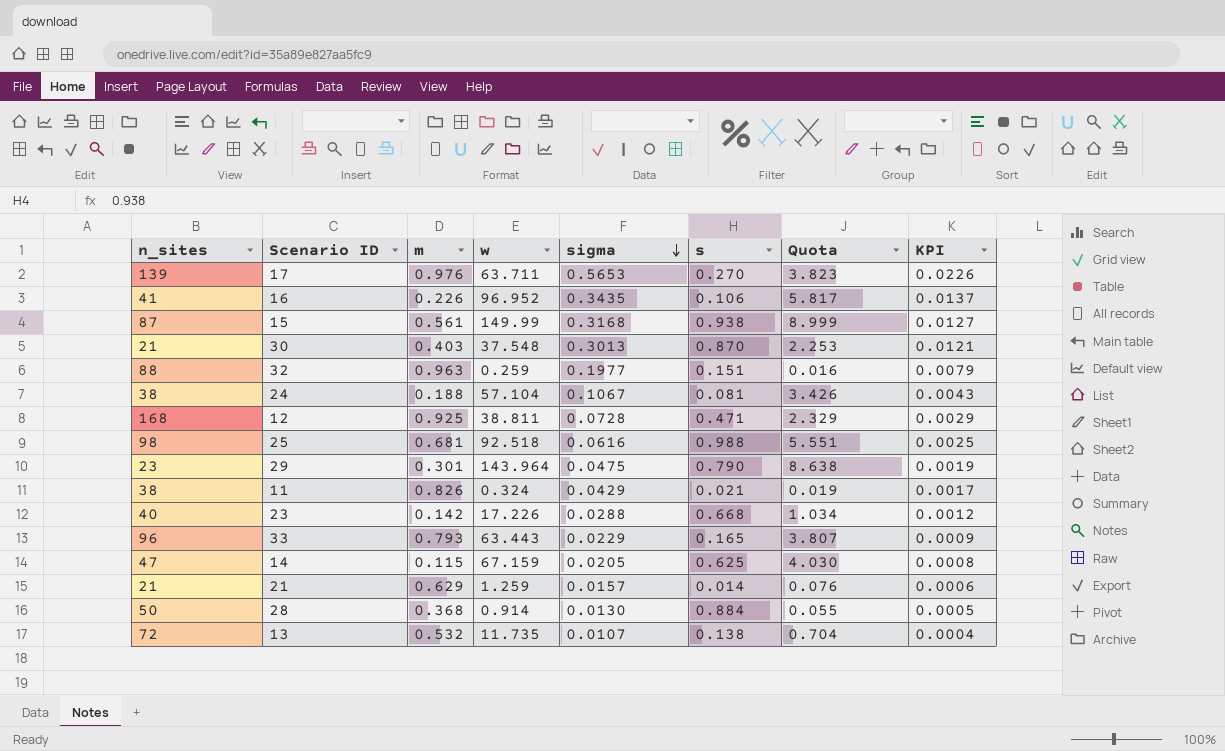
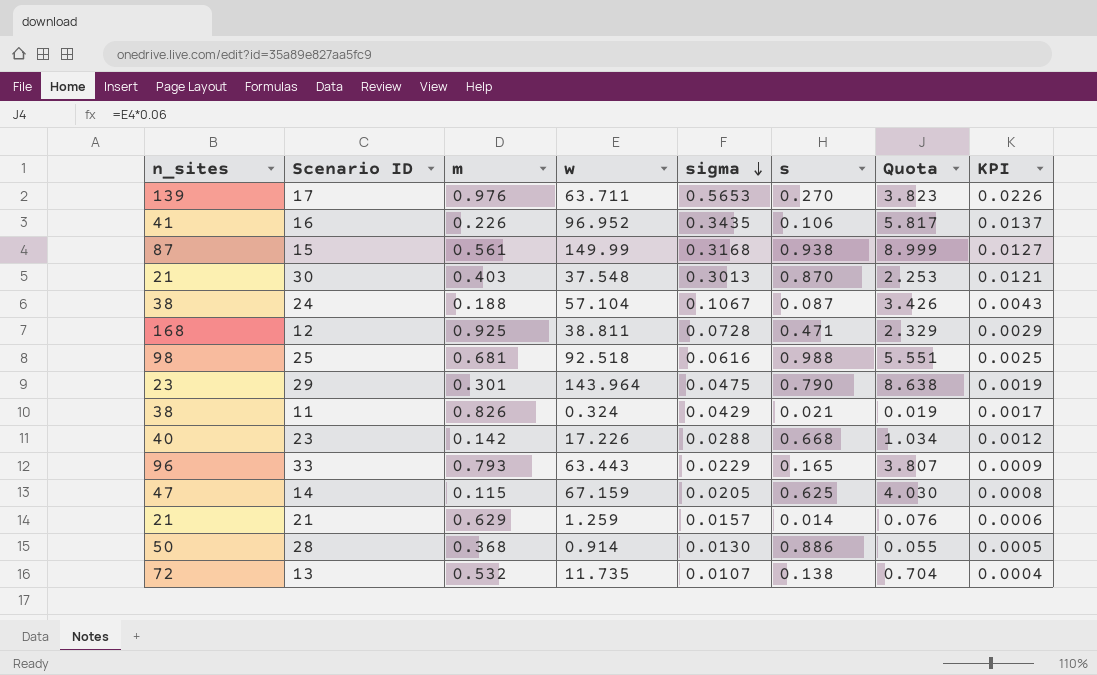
row 32: 88 | 0.963 | 0.259 | 0.1977 | 0.151 | 0.016 | 0.0079 -> none
24 | s: 0.081 -> 0.087
28 | s: 0.884 -> 0.886

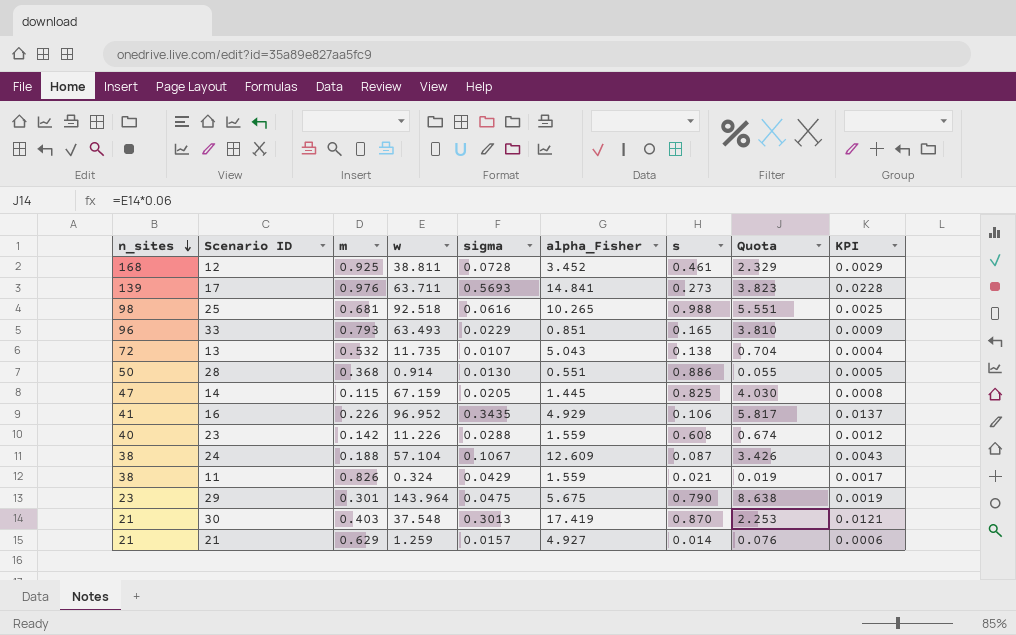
row order: sigma descending -> n_sites descending
column alpha_Fisher | position: none -> 6
row 15: 87 | 0.561 | 149.99 | 0.3168 | 0.938 | 8.999 | 0.0127 -> none
12 | s: 0.471 -> 0.461
17 | sigma: 0.5653 -> 0.5693
17 | s: 0.270 -> 0.273
17 | KPI: 0.0226 -> 0.0228
33 | w: 63.443 -> 63.493
33 | Quota: 3.807 -> 3.810
14 | s: 0.625 -> 0.825
23 | w: 17.226 -> 11.226
23 | s: 0.668 -> 0.608
23 | Quota: 1.034 -> 0.674

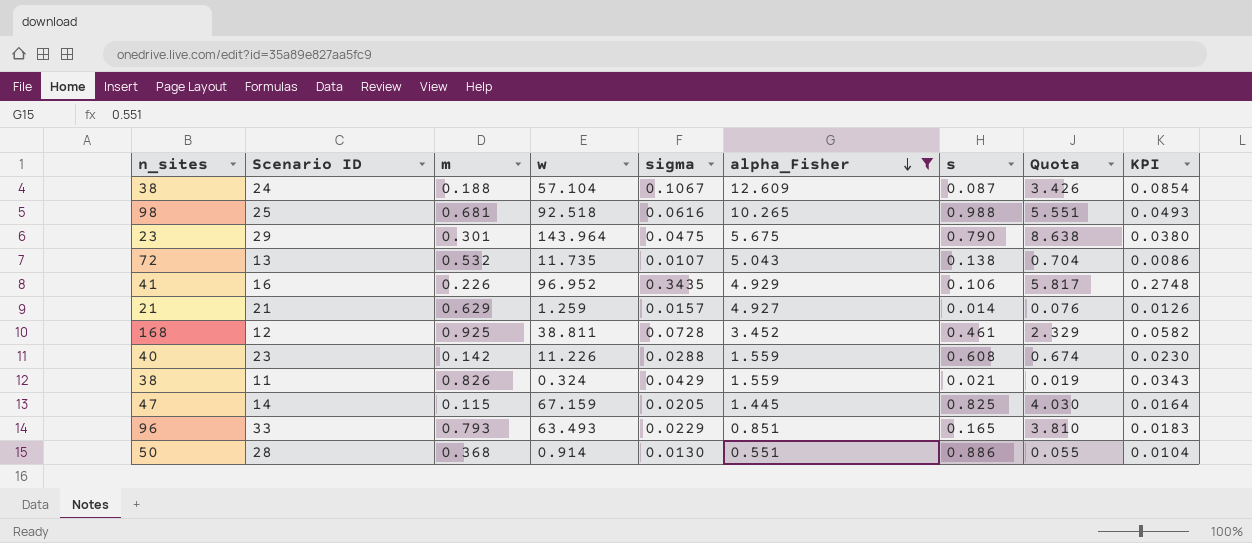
filter: none -> alpha_Fisher <= 12.609
row order: n_sites descending -> alpha_Fisher descending
column KPI | formula: [sigma] * 0.04 -> [sigma] * 0.8

